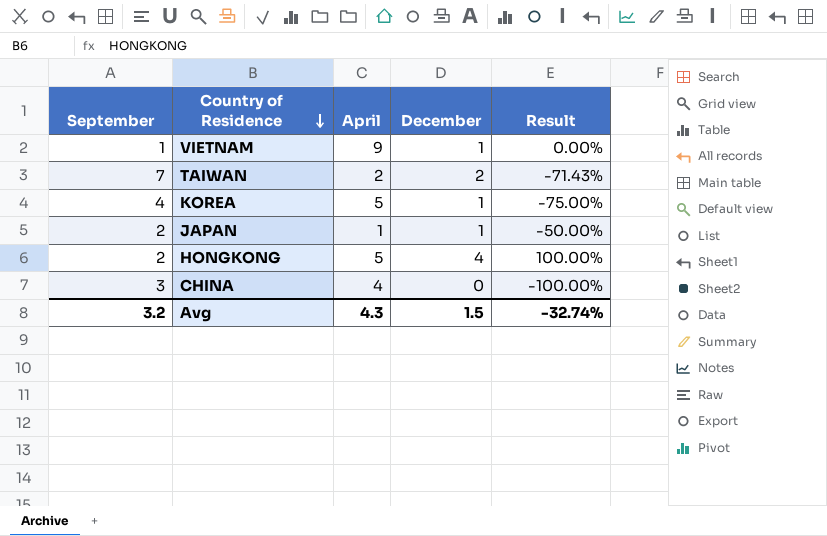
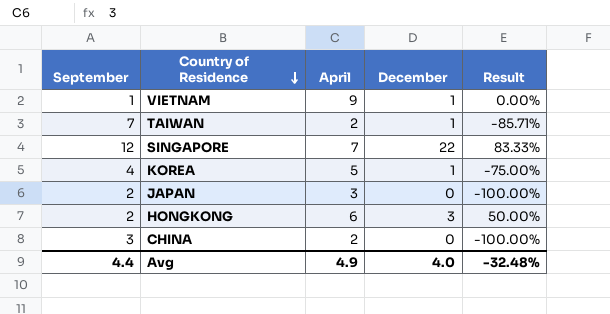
TAIWAN | December: 2 -> 1
TAIWAN | Result: -71.43% -> -85.71%
row SINGAPORE: none -> 12 | 7 | 22 | 83.33%
JAPAN | April: 1 -> 3
JAPAN | December: 1 -> 0
JAPAN | Result: -50.00% -> -100.00%
HONGKONG | April: 5 -> 6
HONGKONG | December: 4 -> 3
HONGKONG | Result: 100.00% -> 50.00%
CHINA | April: 4 -> 2
Avg | September: 3.2 -> 4.4
Avg | April: 4.3 -> 4.9
Avg | December: 1.5 -> 4.0
Avg | Result: -32.74% -> -32.48%

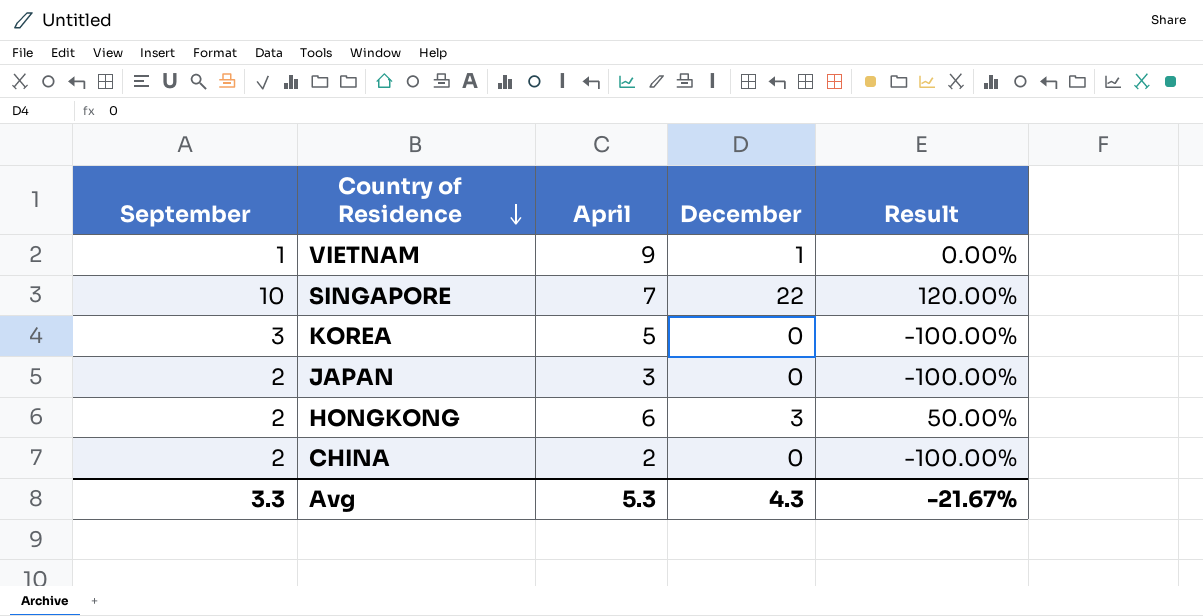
row TAIWAN: 7 | 2 | 1 | -85.71% -> none
SINGAPORE | September: 12 -> 10
SINGAPORE | Result: 83.33% -> 120.00%
KOREA | September: 4 -> 3
KOREA | December: 1 -> 0
KOREA | Result: -75.00% -> -100.00%
CHINA | September: 3 -> 2
Avg | September: 4.4 -> 3.3
Avg | April: 4.9 -> 5.3
Avg | December: 4.0 -> 4.3
Avg | Result: -32.48% -> -21.67%

